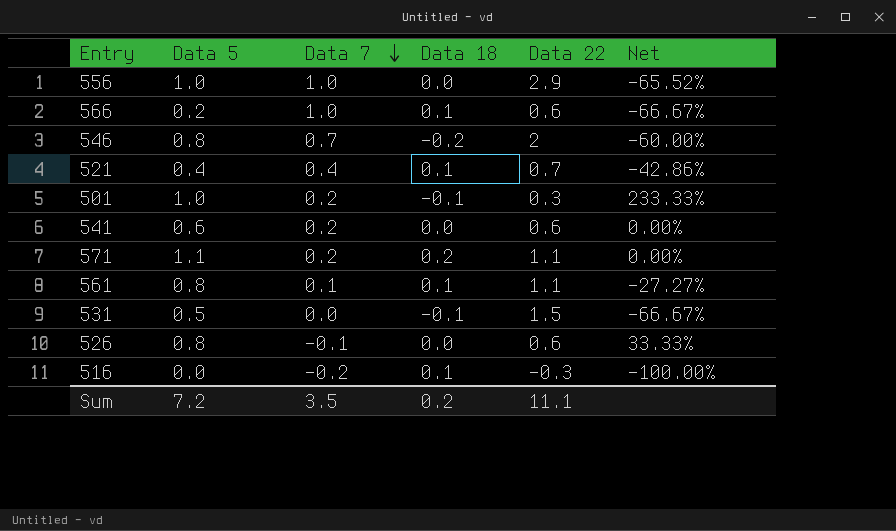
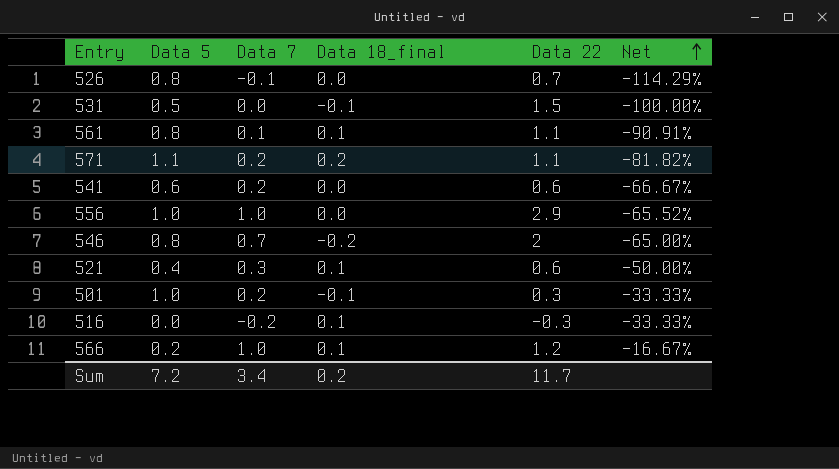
row order: Data 7 descending -> Net ascending
column name: Data 18 -> Data 18_final
column Net | formula: ([Data 5] - [Data 22]) / [Data 22] -> ([Data 7] - [Data 22]) / [Data 22]
526 | Data 22: 0.6 -> 0.7
521 | Data 7: 0.4 -> 0.3
521 | Data 22: 0.7 -> 0.6
566 | Data 22: 0.6 -> 1.2
Sum | Data 7: 3.5 -> 3.4
Sum | Data 22: 11.1 -> 11.7

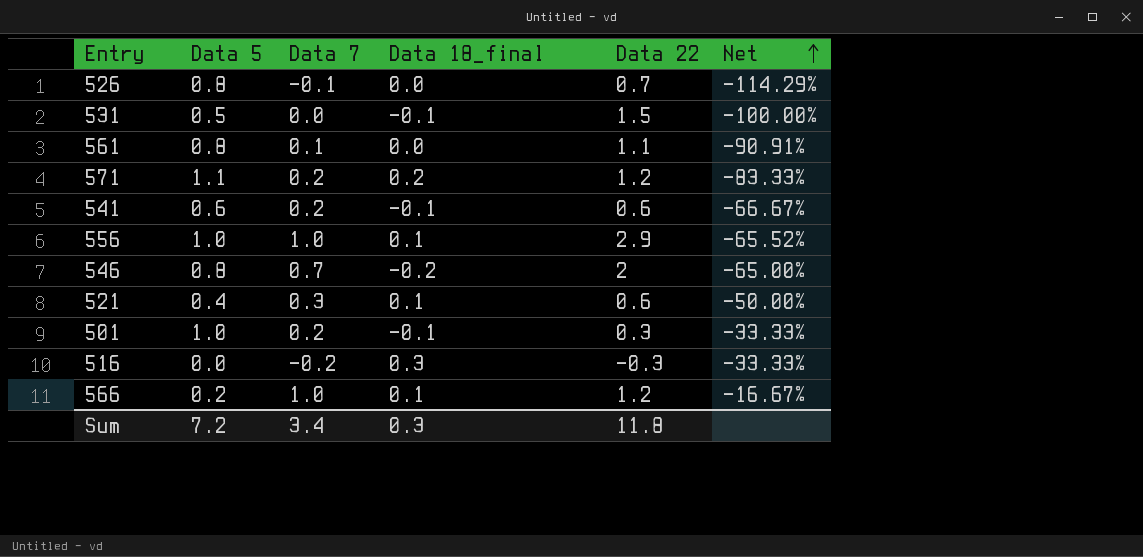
561 | Data 18_final: 0.1 -> 0.0
571 | Data 22: 1.1 -> 1.2
571 | Net: -81.82% -> -83.33%
541 | Data 18_final: 0.0 -> -0.1
556 | Data 18_final: 0.0 -> 0.1
516 | Data 18_final: 0.1 -> 0.3
Sum | Data 18_final: 0.2 -> 0.3
Sum | Data 22: 11.7 -> 11.8

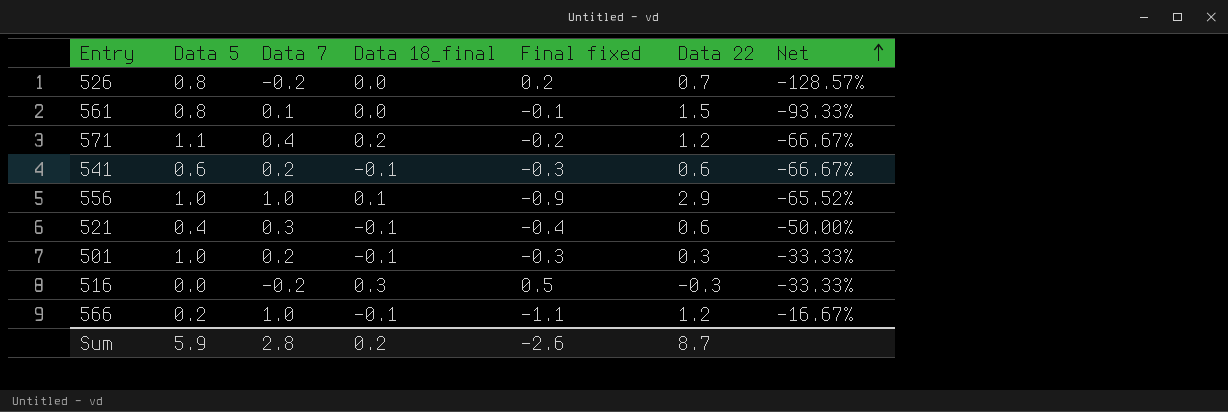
column Final fixed | formula: none -> [Data 18_final] - [Data 7]
row 531: 0.5 | 0.0 | -0.1 | 1.5 | -100.00% -> none
row 546: 0.8 | 0.7 | -0.2 | 2 | -65.00% -> none
526 | Data 7: -0.1 -> -0.2
526 | Net: -114.29% -> -128.57%
561 | Data 22: 1.1 -> 1.5
561 | Net: -90.91% -> -93.33%
571 | Data 7: 0.2 -> 0.4
571 | Net: -83.33% -> -66.67%
521 | Data 18_final: 0.1 -> -0.1
566 | Data 18_final: 0.1 -> -0.1
Sum | Data 5: 7.2 -> 5.9
Sum | Data 7: 3.4 -> 2.8
Sum | Data 18_final: 0.3 -> 0.2
Sum | Data 22: 11.8 -> 8.7

